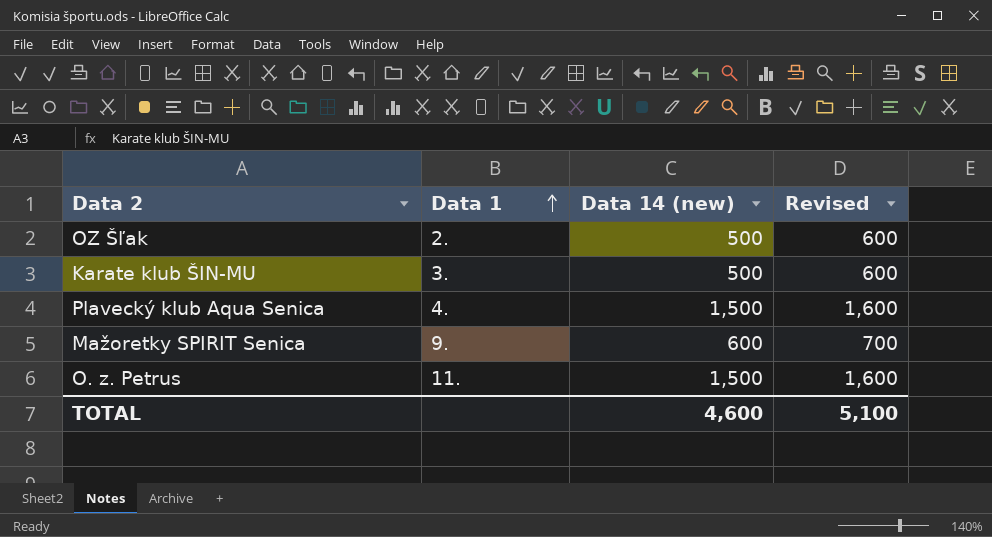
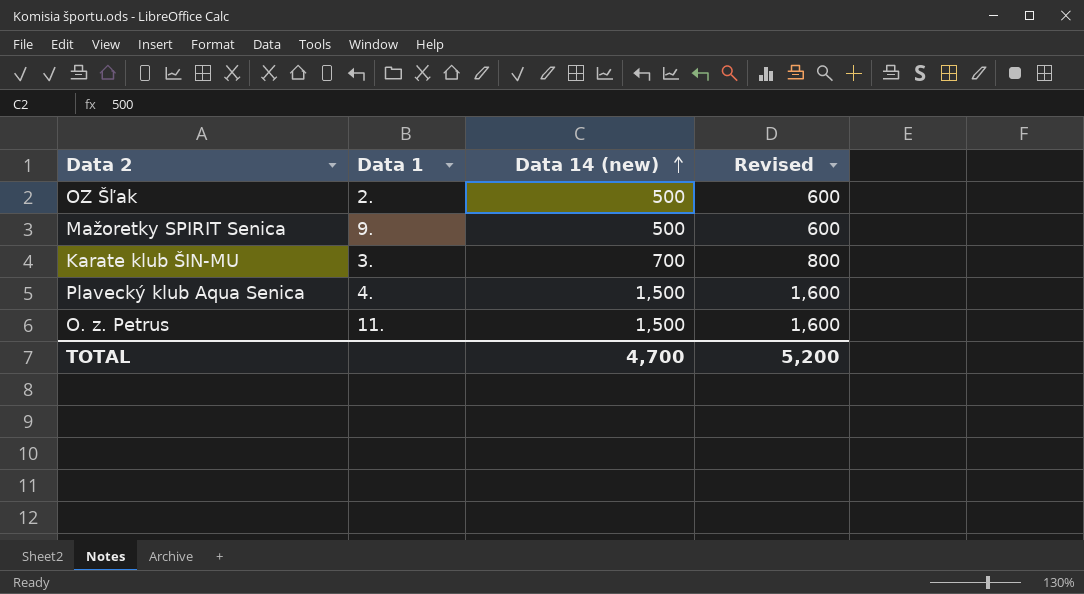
row order: Data 1 ascending -> Data 14 (new) ascending
Mažoretky SPIRIT Senica | Data 14 (new): 600 -> 500
Mažoretky SPIRIT Senica | Revised: 700 -> 600
Karate klub ŠIN-MU | Data 14 (new): 500 -> 700
Karate klub ŠIN-MU | Revised: 600 -> 800
TOTAL | Data 14 (new): 4,600 -> 4,700
TOTAL | Revised: 5,100 -> 5,200

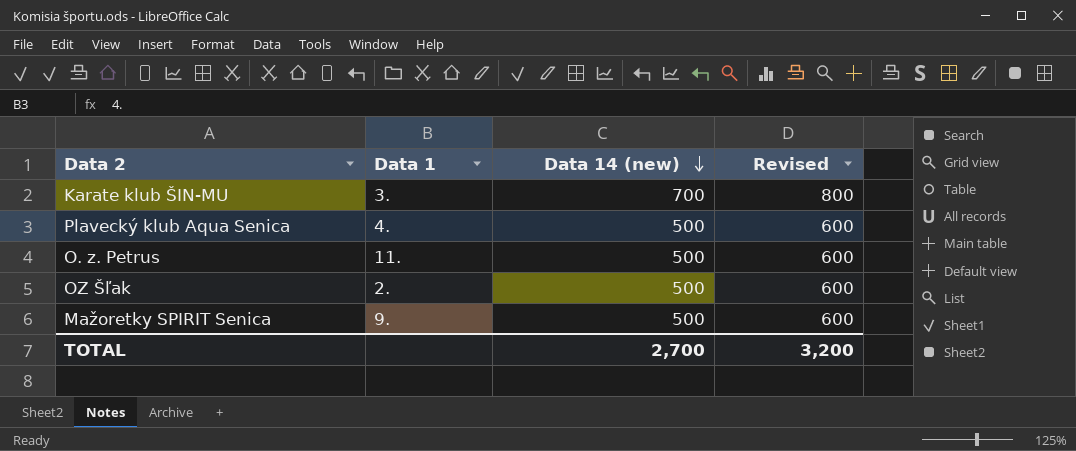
row order: Data 14 (new) ascending -> Data 14 (new) descending
Plavecký klub Aqua Senica | Data 14 (new): 1,500 -> 500
Plavecký klub Aqua Senica | Revised: 1,600 -> 600
O. z. Petrus | Data 14 (new): 1,500 -> 500
O. z. Petrus | Revised: 1,600 -> 600
TOTAL | Data 14 (new): 4,700 -> 2,700
TOTAL | Revised: 5,200 -> 3,200

